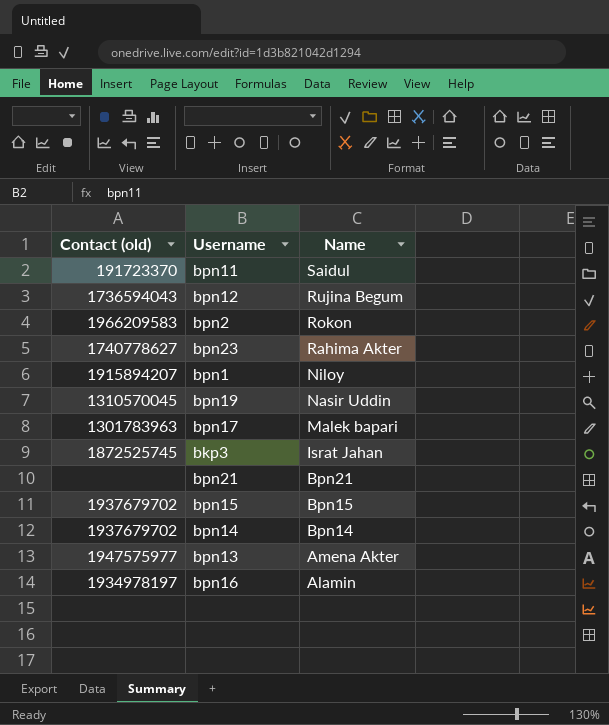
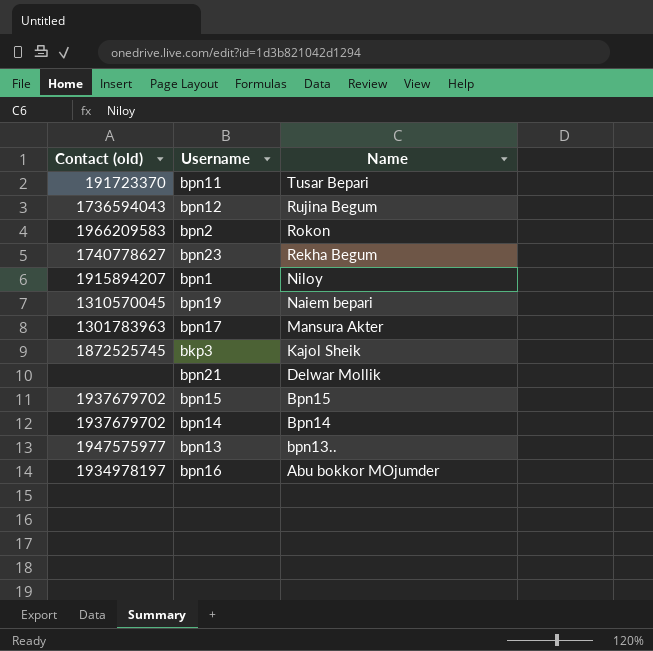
bpn11 | Name: Saidul -> Tusar Bepari
bpn23 | Name: Rahima Akter -> Rekha Begum
bpn19 | Name: Nasir Uddin -> Naiem bepari
bpn17 | Name: Malek bapari -> Mansura Akter
bkp3 | Name: Israt Jahan -> Kajol Sheik
bpn21 | Name: Bpn21 -> Delwar Mollik
bpn13 | Name: Amena Akter -> bpn13..
bpn16 | Name: Alamin -> Abu bokkor MOjumder

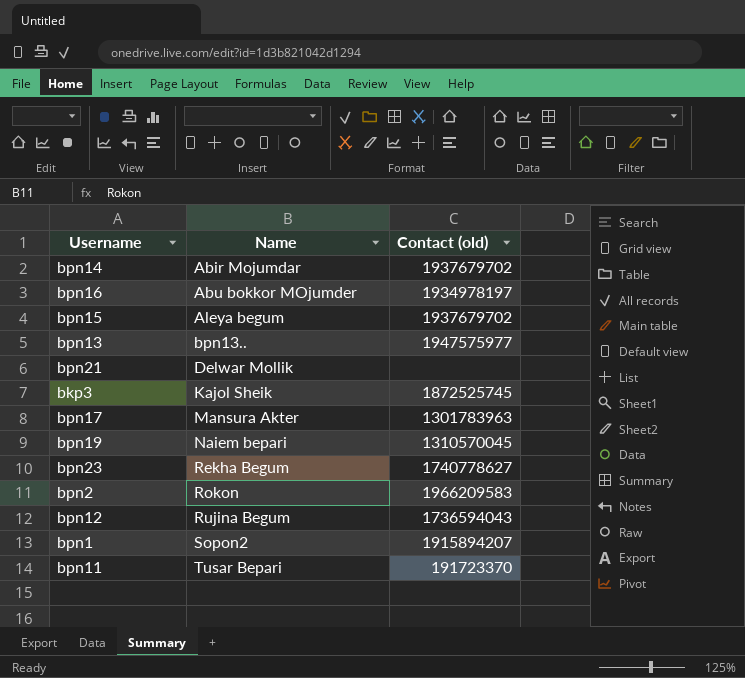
row order: Name descending -> Name ascending
column Contact (old) | position: 1 -> 3
bpn14 | Name: Bpn14 -> Abir Mojumdar
bpn15 | Name: Bpn15 -> Aleya begum
bpn1 | Name: Niloy -> Sopon2

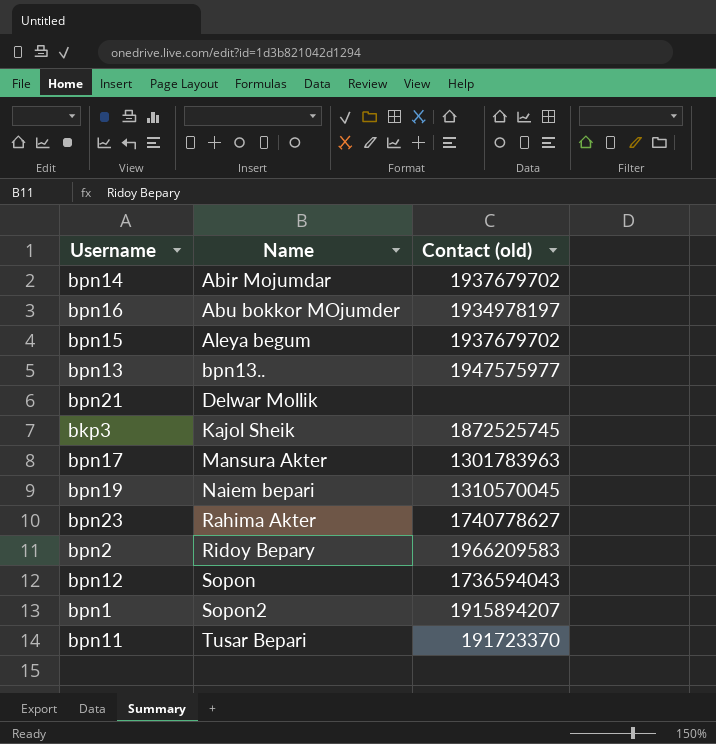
bpn23 | Name: Rekha Begum -> Rahima Akter
bpn2 | Name: Rokon -> Ridoy Bepary
bpn12 | Name: Rujina Begum -> Sopon

